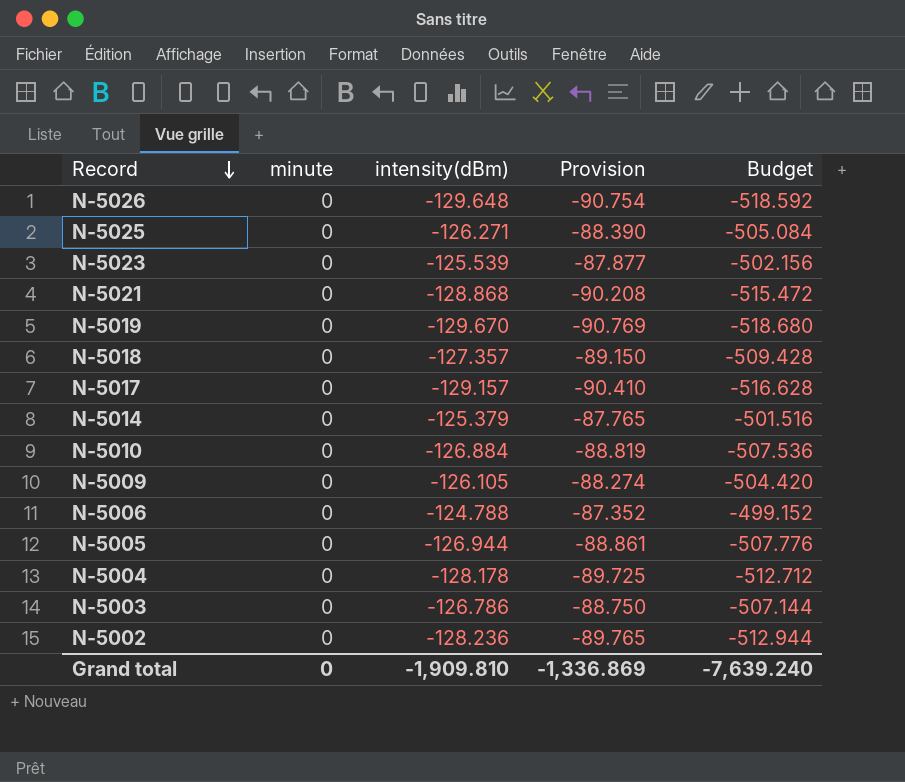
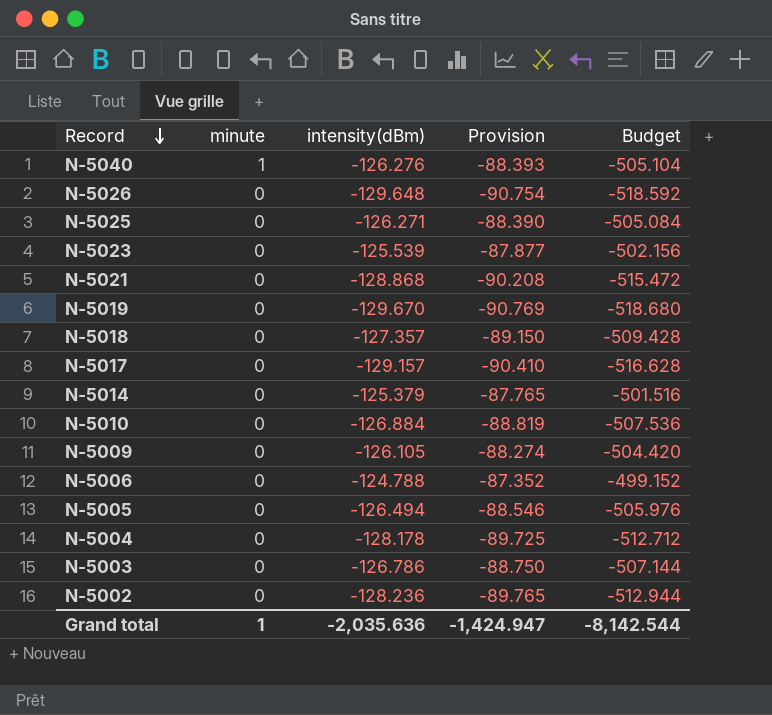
row N-5040: none -> 1 | -126.276 | -88.393 | -505.104
N-5005 | intensity(dBm): -126.944 -> -126.494
N-5005 | Provision: -88.861 -> -88.546
N-5005 | Budget: -507.776 -> -505.976
Grand total | minute: 0 -> 1
Grand total | intensity(dBm): -1,909.810 -> -2,035.636
Grand total | Provision: -1,336.869 -> -1,424.947
Grand total | Budget: -7,639.240 -> -8,142.544

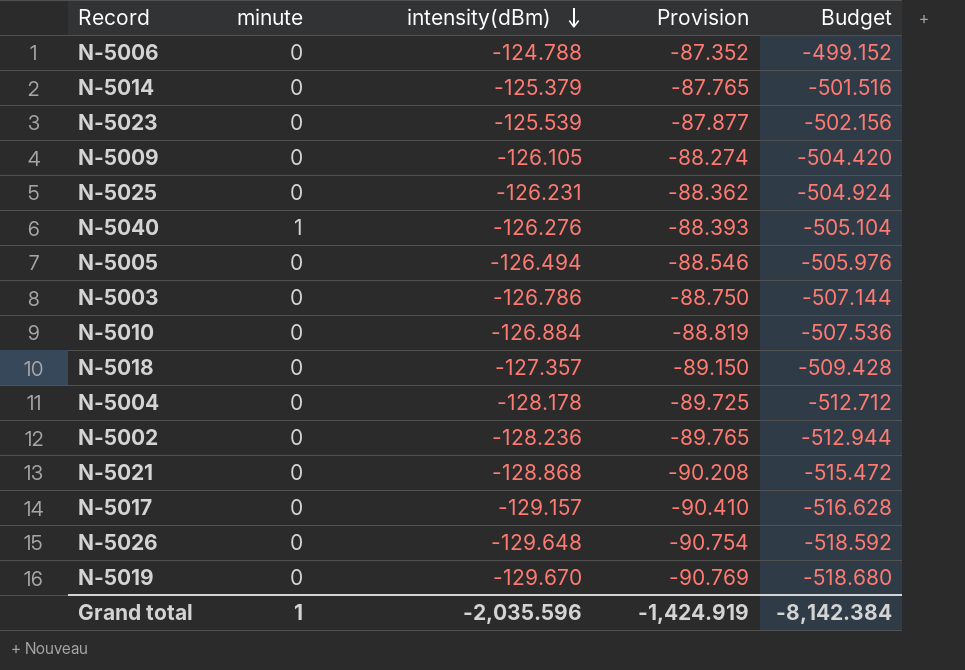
row order: Record descending -> intensity(dBm) descending
N-5025 | intensity(dBm): -126.271 -> -126.231
N-5025 | Provision: -88.390 -> -88.362
N-5025 | Budget: -505.084 -> -504.924
Grand total | intensity(dBm): -2,035.636 -> -2,035.596
Grand total | Provision: -1,424.947 -> -1,424.919
Grand total | Budget: -8,142.544 -> -8,142.384

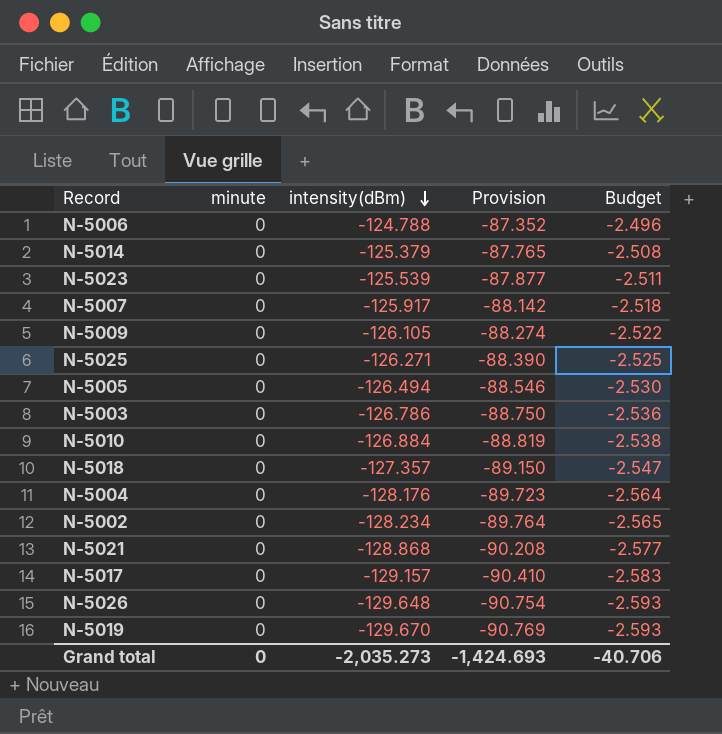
column Budget | formula: [intensity(dBm)] * 4 -> [intensity(dBm)] * 0.02
row N-5040: 1 | -126.276 | -88.393 | -505.104 -> none
row N-5007: none -> 0 | -125.917 | -88.142 | -2.518
N-5025 | intensity(dBm): -126.231 -> -126.271
N-5025 | Provision: -88.362 -> -88.390
N-5004 | intensity(dBm): -128.178 -> -128.176
N-5004 | Provision: -89.725 -> -89.723
N-5002 | intensity(dBm): -128.236 -> -128.234
N-5002 | Provision: -89.765 -> -89.764
Grand total | minute: 1 -> 0
Grand total | intensity(dBm): -2,035.596 -> -2,035.273
Grand total | Provision: -1,424.919 -> -1,424.693
Grand total | Budget: -8,142.384 -> -40.706

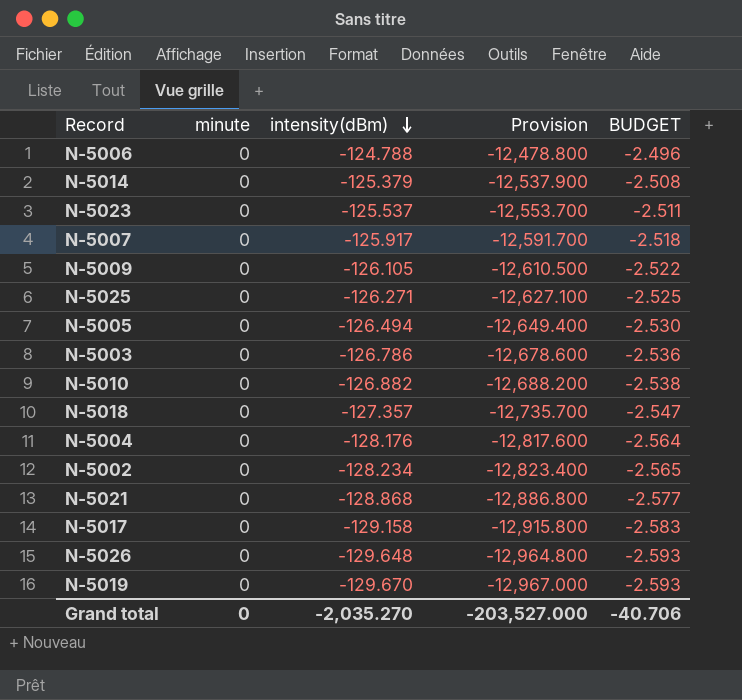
column Provision | formula: [intensity(dBm)] * 0.7 -> [intensity(dBm)] * 100
column name: Budget -> BUDGET
N-5023 | intensity(dBm): -125.539 -> -125.537
N-5010 | intensity(dBm): -126.884 -> -126.882
N-5017 | intensity(dBm): -129.157 -> -129.158
Grand total | intensity(dBm): -2,035.273 -> -2,035.270
Grand total | Provision: -1,424.693 -> -203,527.000

